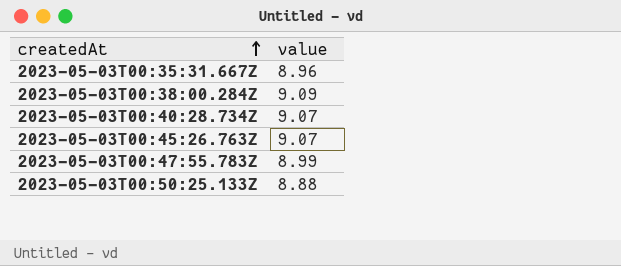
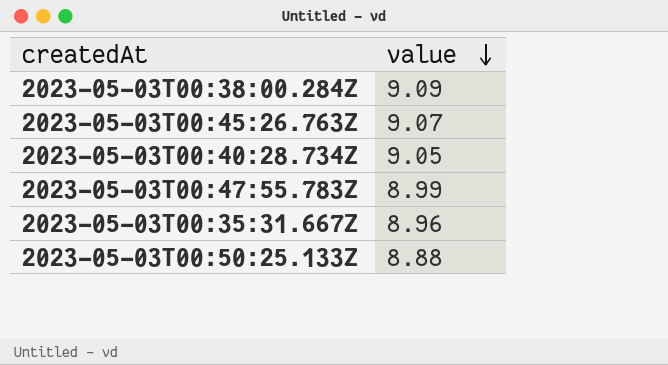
row order: createdAt ascending -> value descending
2023-05-03T00:40:28.734Z | value: 9.07 -> 9.05

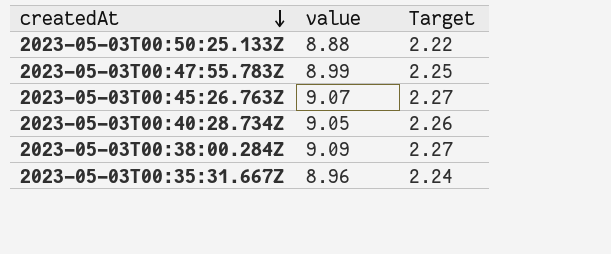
row order: value descending -> createdAt descending
column Target | formula: none -> [value] * 0.25

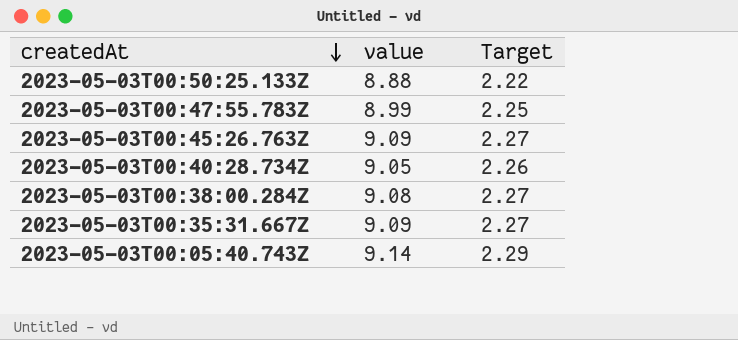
2023-05-03T00:45:26.763Z | value: 9.07 -> 9.09
2023-05-03T00:38:00.284Z | value: 9.09 -> 9.08
2023-05-03T00:35:31.667Z | value: 8.96 -> 9.09
2023-05-03T00:35:31.667Z | Target: 2.24 -> 2.27
row 2023-05-03T00:05:40.743Z: none -> 9.14 | 2.29

